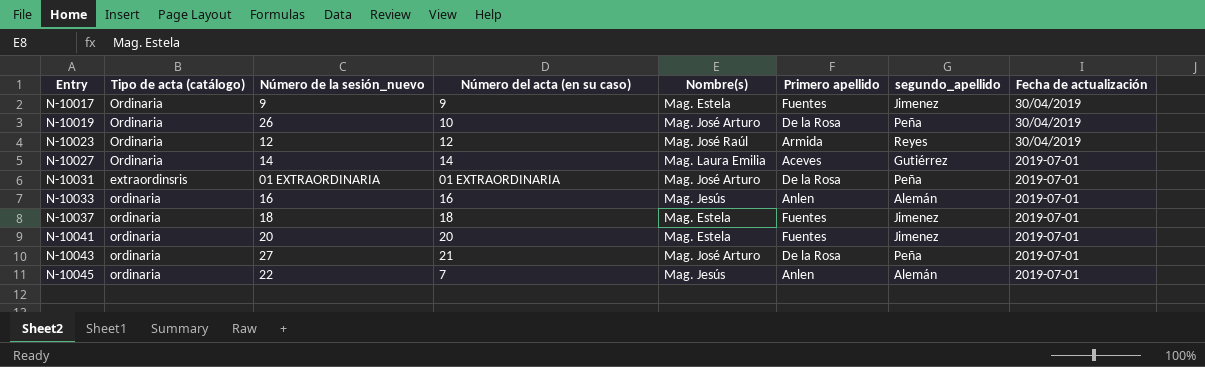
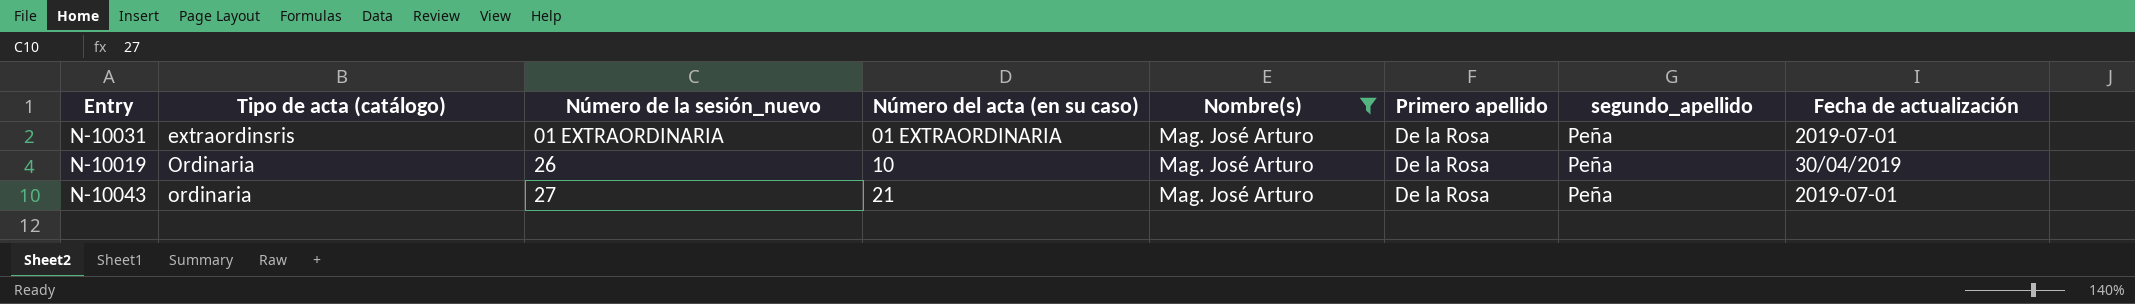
filter: none -> Nombre(s) = Mag. José Arturo
row order: Entry ascending -> Tipo de acta (catálogo) ascending

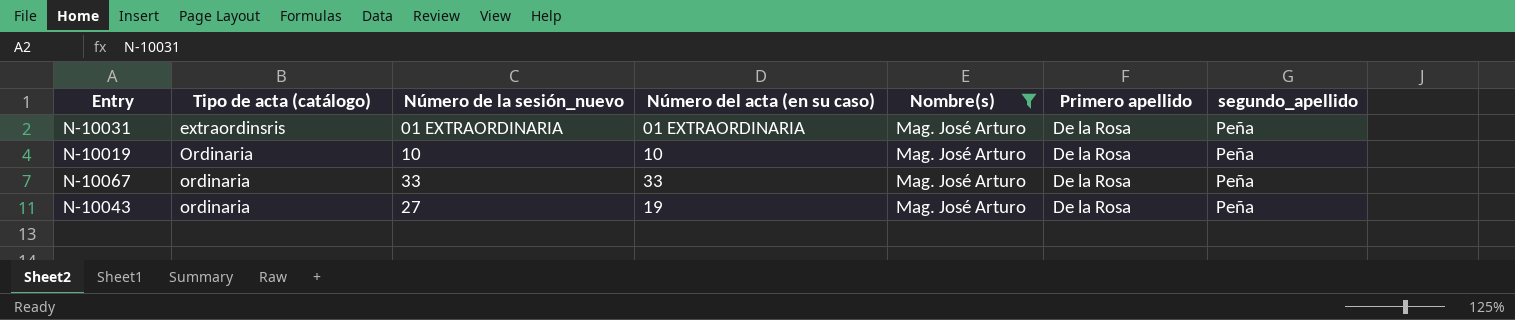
column Fecha de actualización | position: 8 -> none
N-10019 | Número de la sesión_nuevo: 26 -> 10
row N-10067: none -> ordinaria | 33 | 33 | Mag. José Arturo | De la Rosa | Peña
N-10043 | Número del acta (en su caso): 21 -> 19

